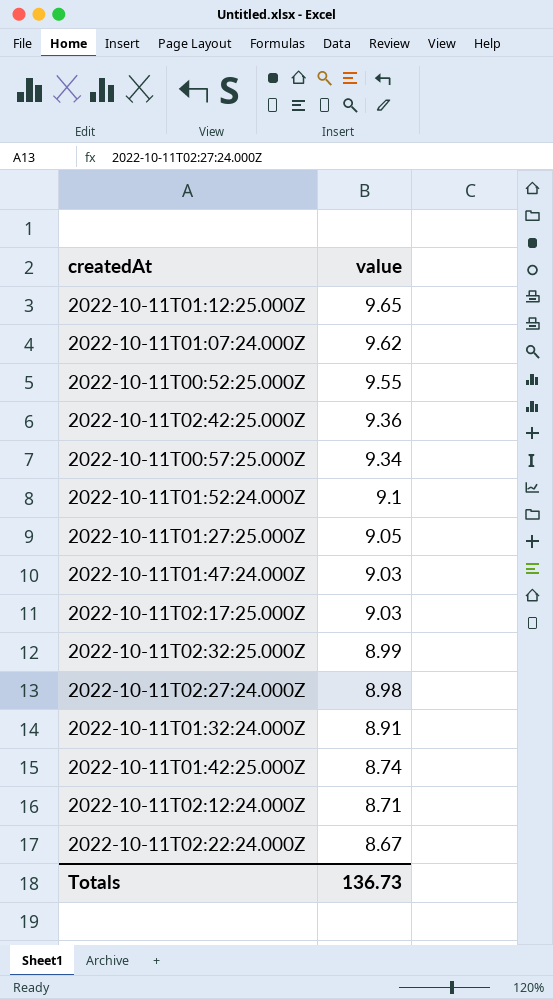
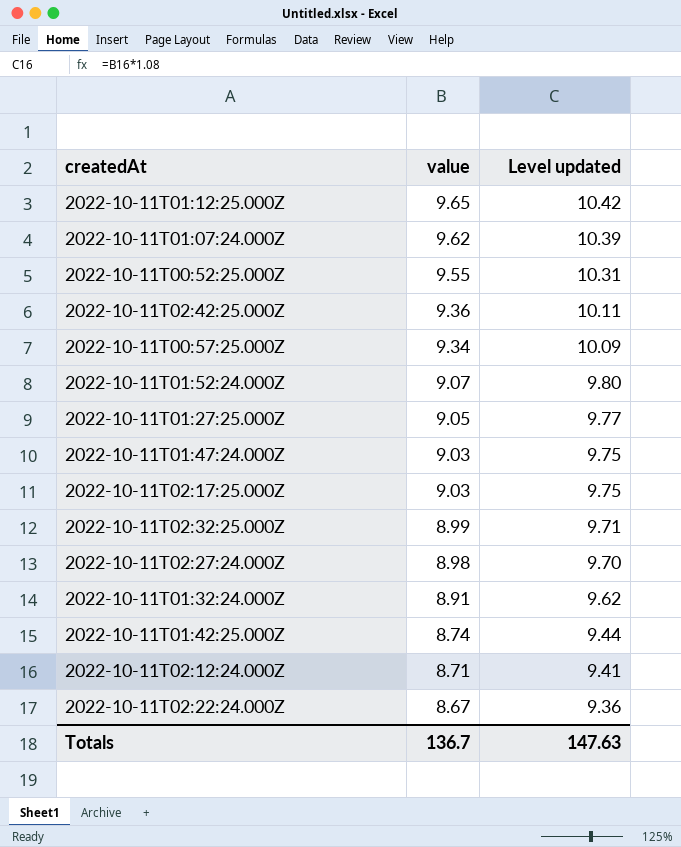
column Level updated | formula: none -> [value] * 1.08
2022-10-11T01:52:24.000Z | value: 9.1 -> 9.07
Totals | value: 136.73 -> 136.7

